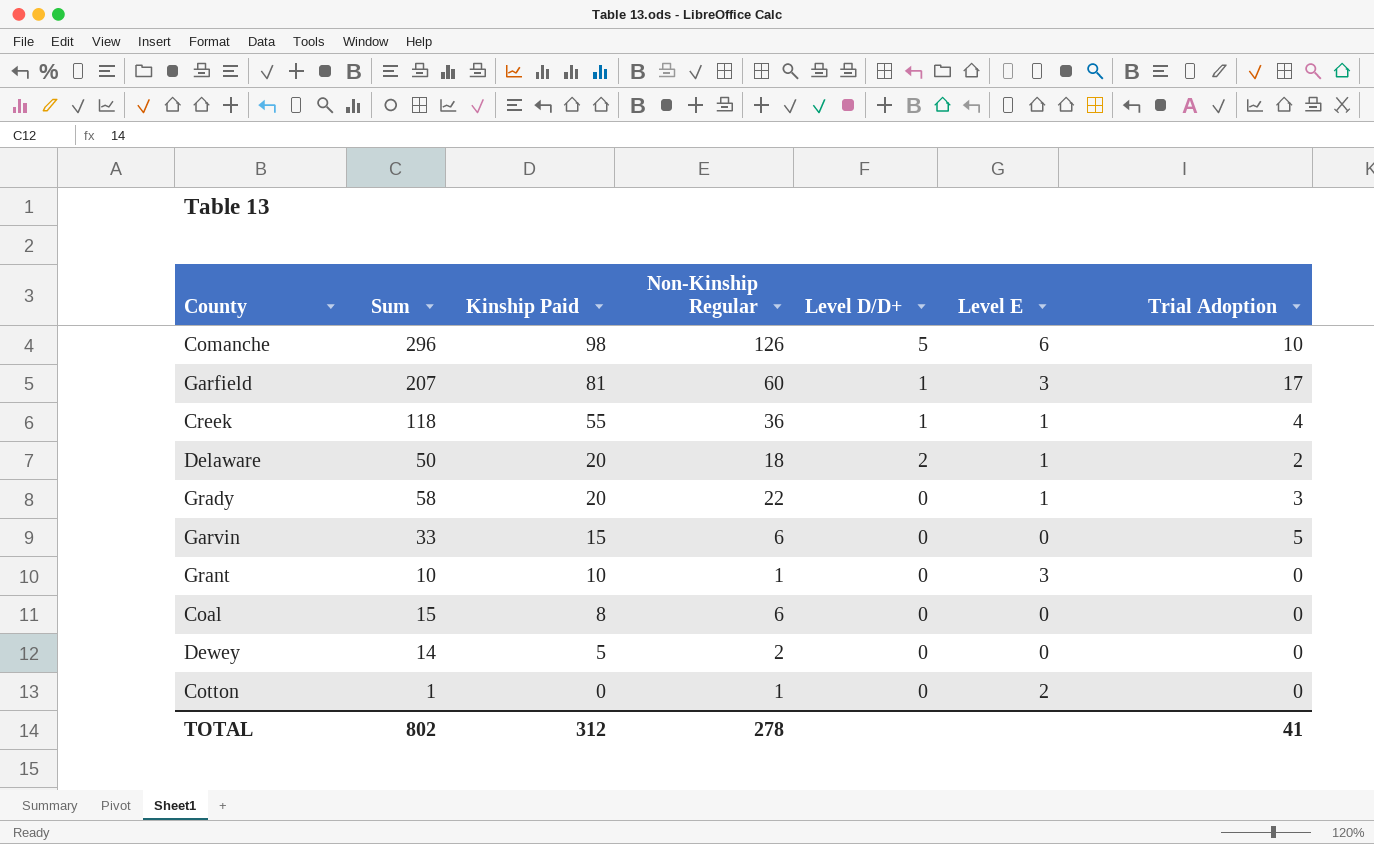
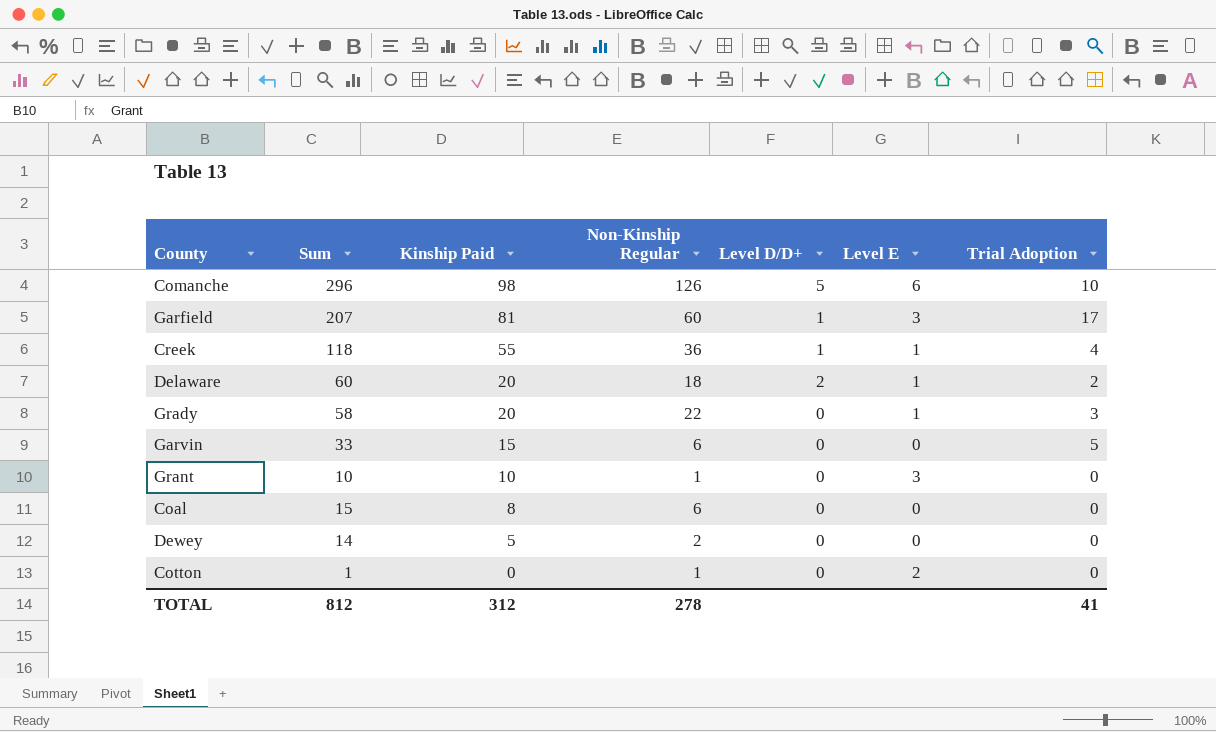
Delaware | Sum: 50 -> 60
TOTAL | Sum: 802 -> 812

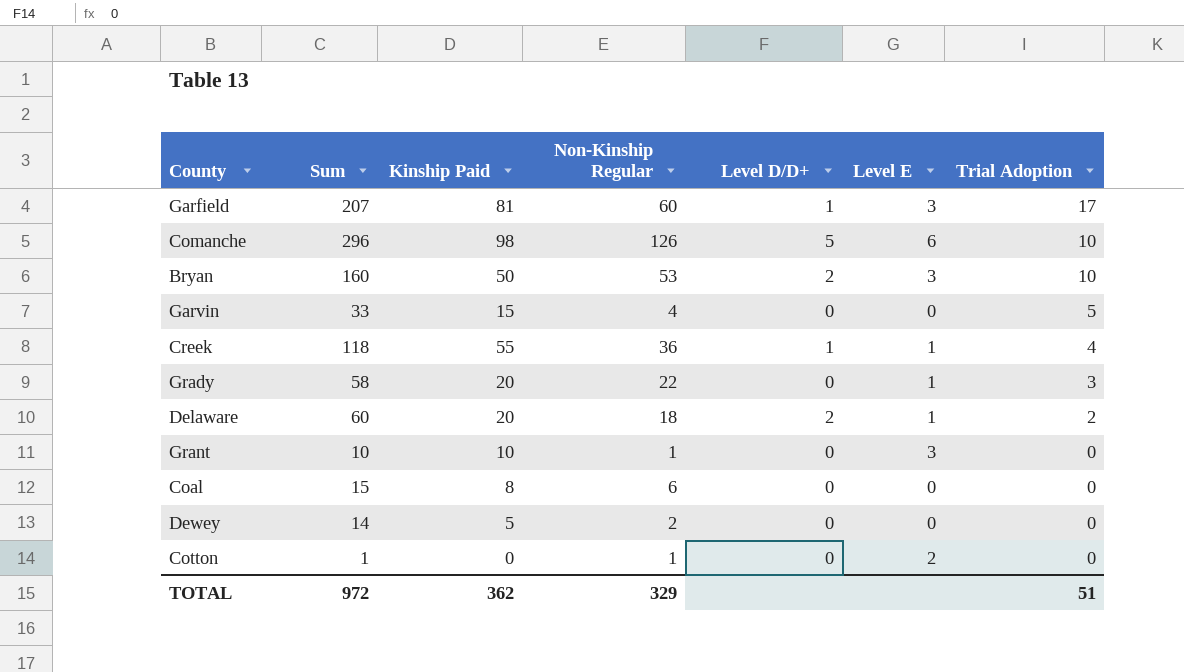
row order: Kinship Paid descending -> Trial Adoption descending
row Bryan: none -> 160 | 50 | 53 | 2 | 3 | 10
Garvin | Non-Kinship Regular: 6 -> 4
TOTAL | Sum: 812 -> 972
TOTAL | Kinship Paid: 312 -> 362
TOTAL | Non-Kinship Regular: 278 -> 329
TOTAL | Trial Adoption: 41 -> 51

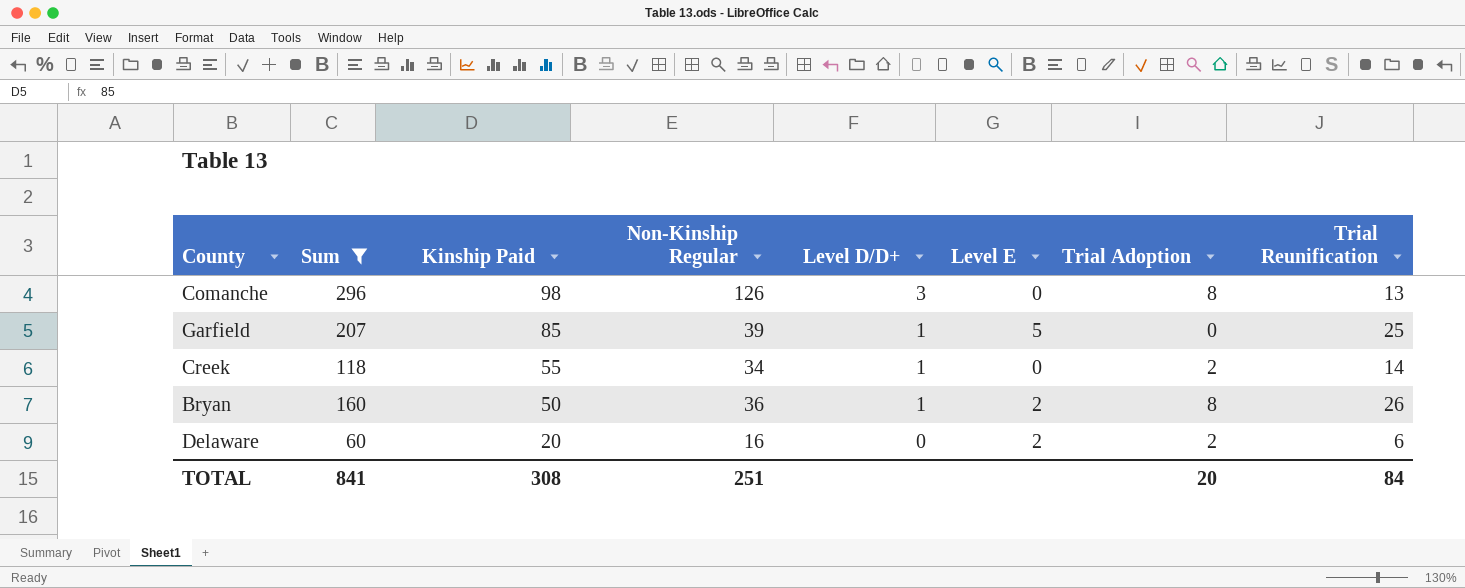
filter: none -> Sum >= 60
row order: Trial Adoption descending -> Kinship Paid descending
column Trial Reunification | position: none -> 8
Comanche | Level D/D+: 5 -> 3
Comanche | Level E: 6 -> 0
Comanche | Trial Adoption: 10 -> 8
Garfield | Kinship Paid: 81 -> 85
Garfield | Non-Kinship Regular: 60 -> 39
Garfield | Level E: 3 -> 5
Garfield | Trial Adoption: 17 -> 0
Creek | Non-Kinship Regular: 36 -> 34
Creek | Level E: 1 -> 0
Creek | Trial Adoption: 4 -> 2
Bryan | Non-Kinship Regular: 53 -> 36
Bryan | Level D/D+: 2 -> 1
Bryan | Level E: 3 -> 2
Bryan | Trial Adoption: 10 -> 8
Delaware | Non-Kinship Regular: 18 -> 16
Delaware | Level D/D+: 2 -> 0
Delaware | Level E: 1 -> 2
TOTAL | Sum: 972 -> 841
TOTAL | Kinship Paid: 362 -> 308
TOTAL | Non-Kinship Regular: 329 -> 251
TOTAL | Trial Adoption: 51 -> 20

